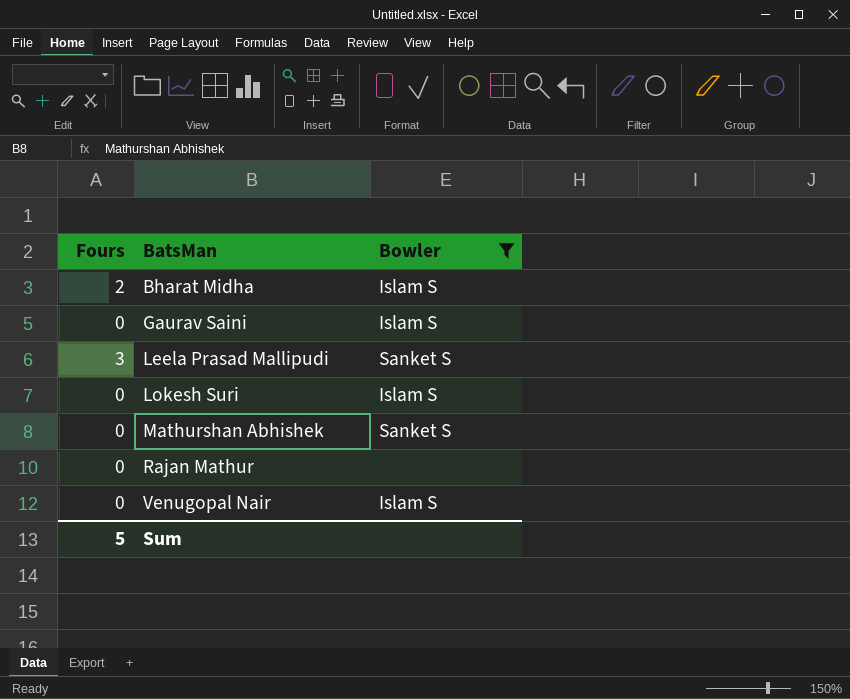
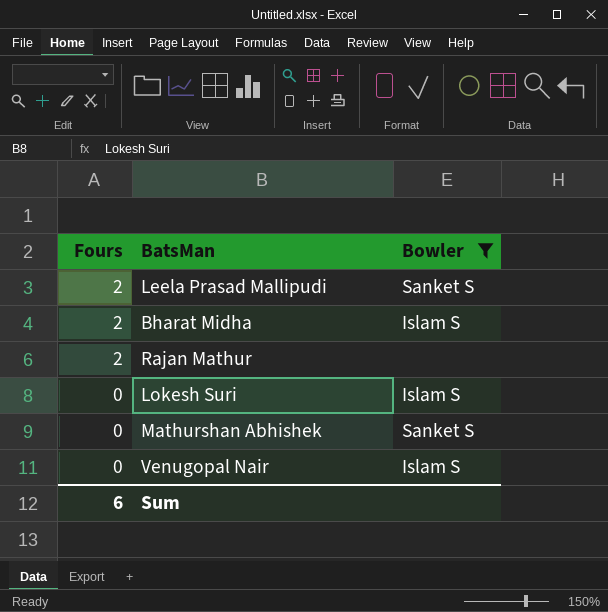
row order: BatsMan ascending -> Fours descending
row Gaurav Saini: 0 | Islam S -> none
Leela Prasad Mallipudi | Fours: 3 -> 2
Rajan Mathur | Fours: 0 -> 2
Sum | Fours: 5 -> 6

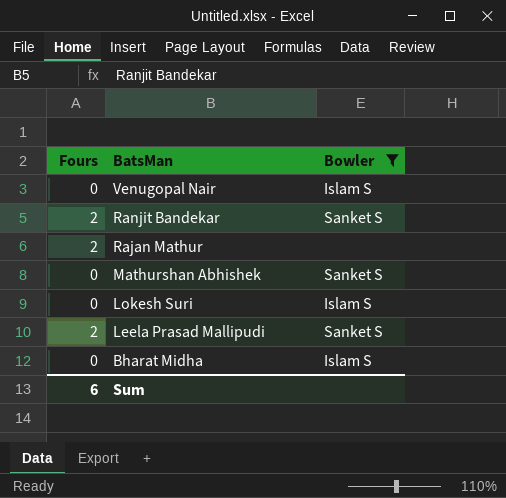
row order: Fours descending -> BatsMan descending
row Ranjit Bandekar: none -> 2 | Sanket S
Bharat Midha | Fours: 2 -> 0

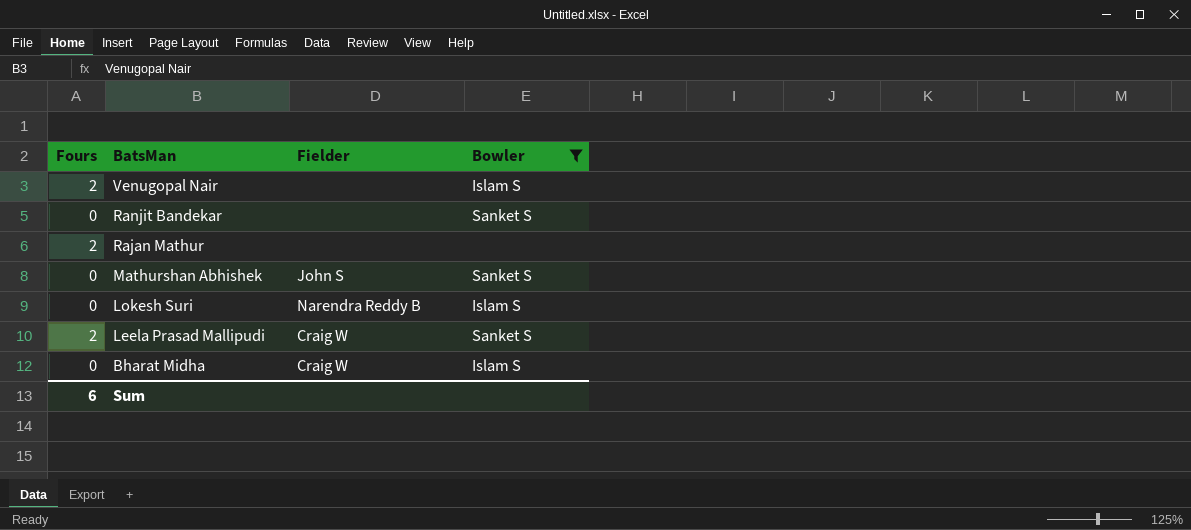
column Fielder | position: none -> 3
Venugopal Nair | Fours: 0 -> 2
Ranjit Bandekar | Fours: 2 -> 0

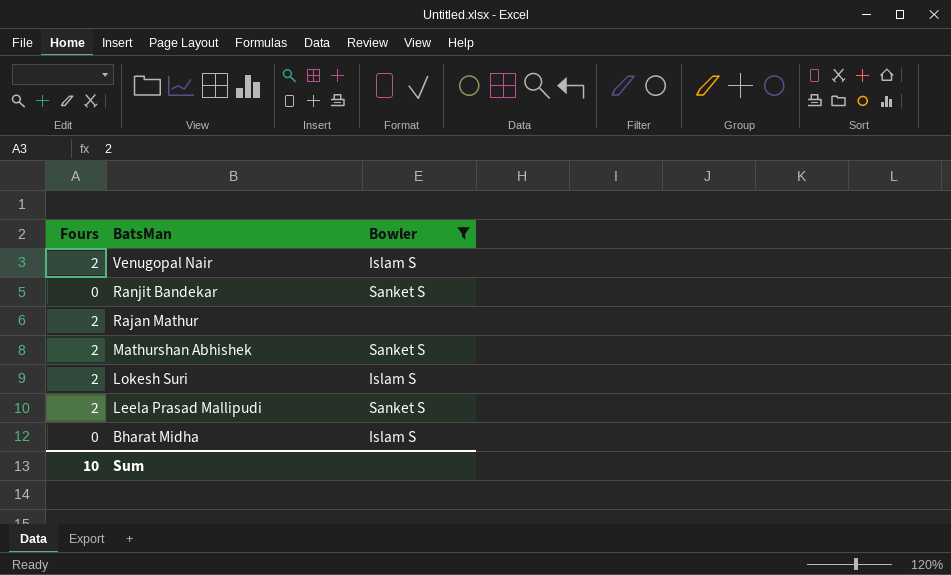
column Fielder | position: 3 -> none
Mathurshan Abhishek | Fours: 0 -> 2
Lokesh Suri | Fours: 0 -> 2
Sum | Fours: 6 -> 10

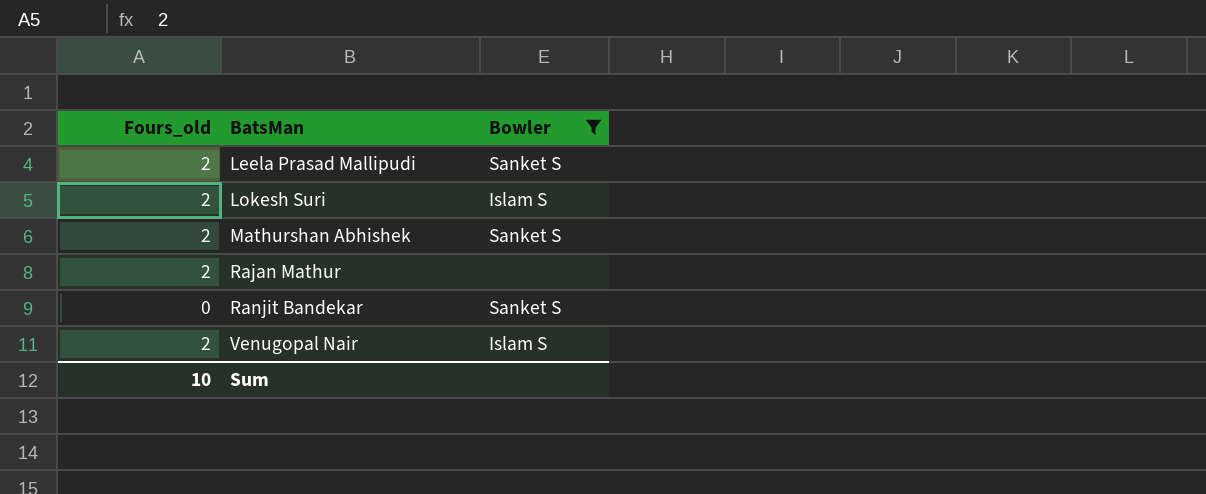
row order: BatsMan descending -> BatsMan ascending
column name: Fours -> Fours_old
row Bharat Midha: 0 | Islam S -> none

